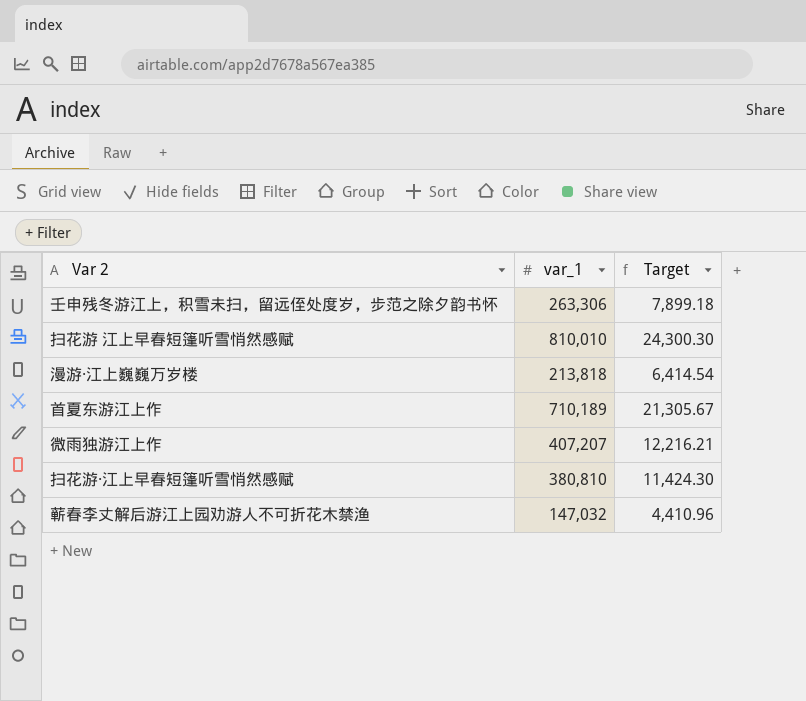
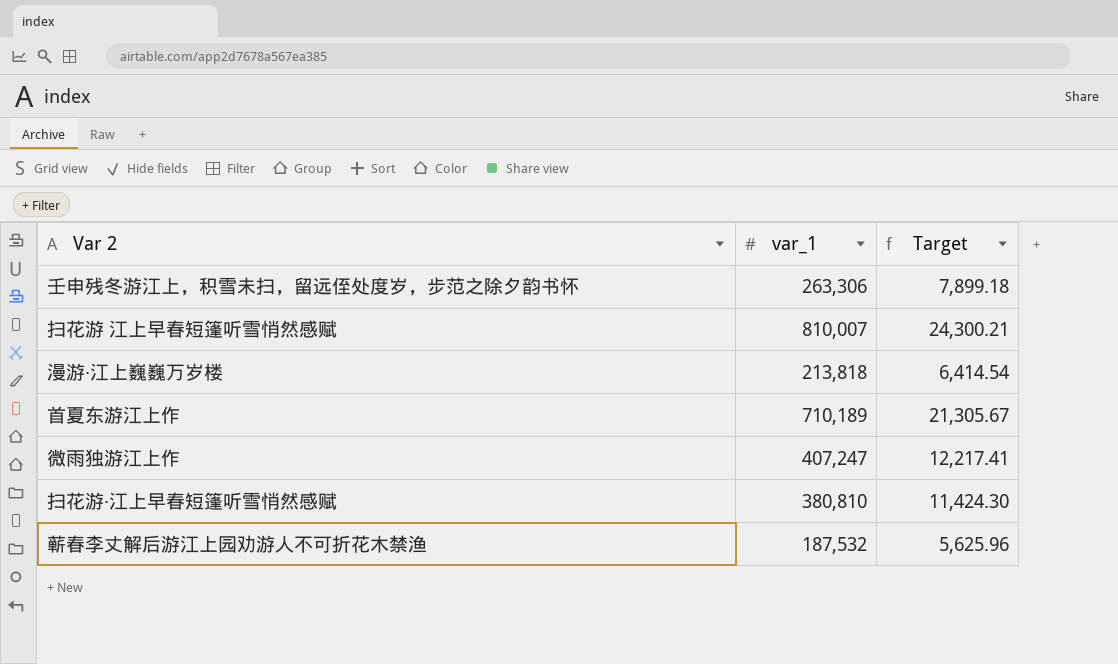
扫花游 江上早春短篷听雪悄然感赋 | var_1: 810,010 -> 810,007
扫花游 江上早春短篷听雪悄然感赋 | Target: 24,300.30 -> 24,300.21
微雨独游江上作 | var_1: 407,207 -> 407,247
微雨独游江上作 | Target: 12,216.21 -> 12,217.41
蕲春李丈解后游江上园劝游人不可折花木禁渔 | var_1: 147,032 -> 187,532
蕲春李丈解后游江上园劝游人不可折花木禁渔 | Target: 4,410.96 -> 5,625.96

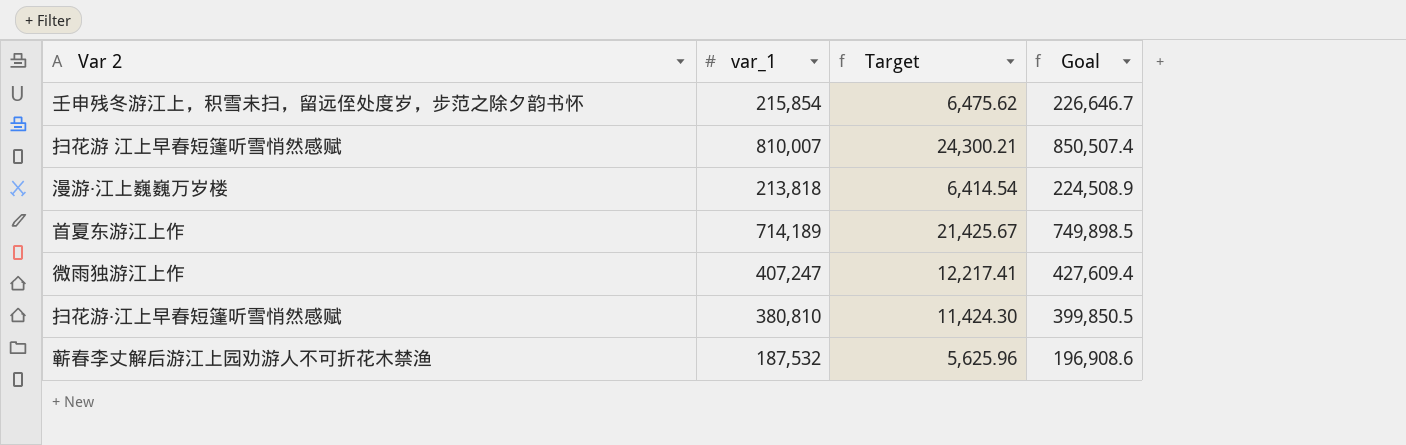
column Goal | formula: none -> [var_1] * 1.05
壬申残冬游江上，积雪未扫，留远侄处度岁，步范之除夕韵书怀 | var_1: 263,306 -> 215,854
壬申残冬游江上，积雪未扫，留远侄处度岁，步范之除夕韵书怀 | Target: 7,899.18 -> 6,475.62
首夏东游江上作 | var_1: 710,189 -> 714,189
首夏东游江上作 | Target: 21,305.67 -> 21,425.67

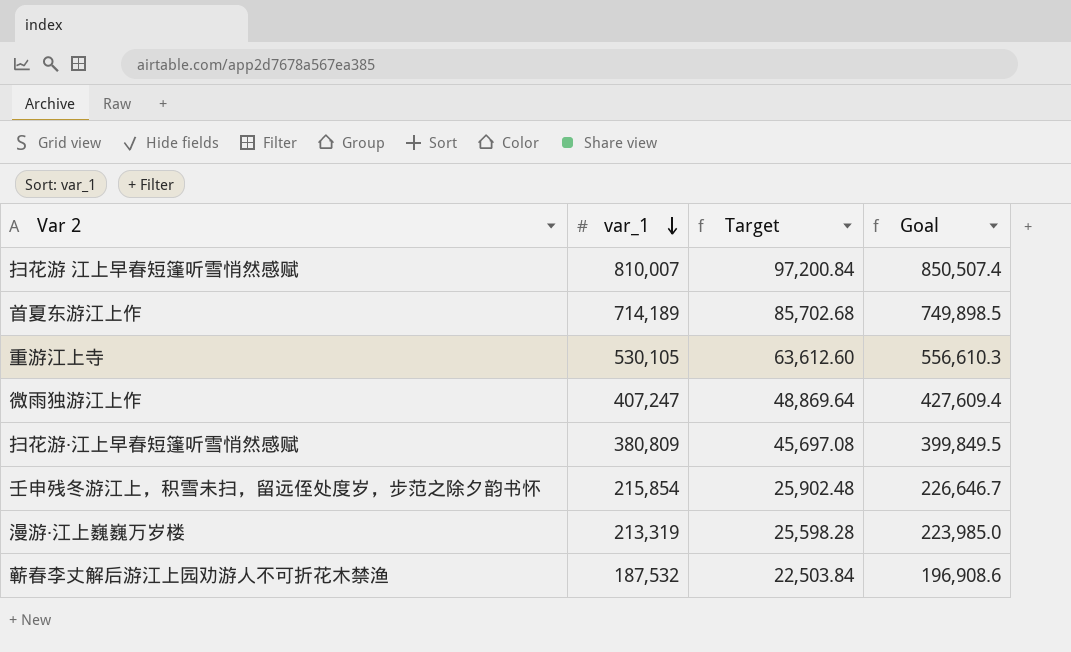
row order: none -> var_1 descending
column Target | formula: [var_1] * 0.03 -> [var_1] * 0.12
row 重游江上寺: none -> 530,105 | 63,612.60 | 556,610.3
扫花游·江上早春短篷听雪悄然感赋 | var_1: 380,810 -> 380,809
扫花游·江上早春短篷听雪悄然感赋 | Goal: 399,850.5 -> 399,849.5
漫游·江上巍巍万岁楼 | var_1: 213,818 -> 213,319
漫游·江上巍巍万岁楼 | Goal: 224,508.9 -> 223,985.0

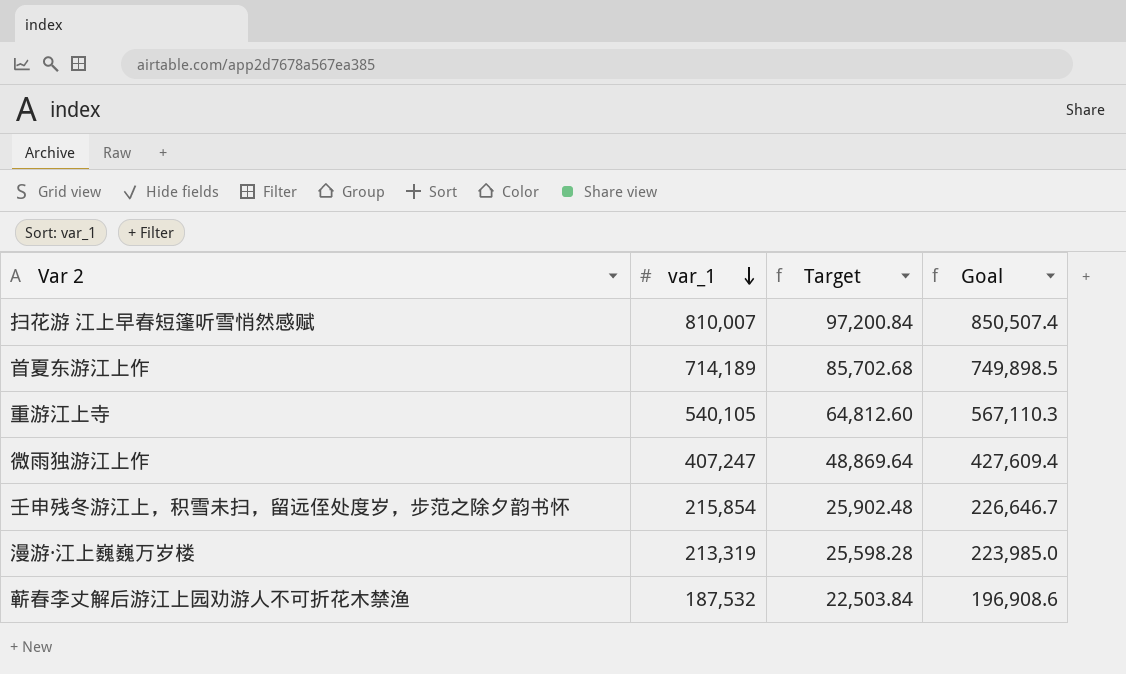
row 扫花游·江上早春短篷听雪悄然感赋: 380,809 | 45,697.08 | 399,849.5 -> none
重游江上寺 | var_1: 530,105 -> 540,105
重游江上寺 | Target: 63,612.60 -> 64,812.60
重游江上寺 | Goal: 556,610.3 -> 567,110.3

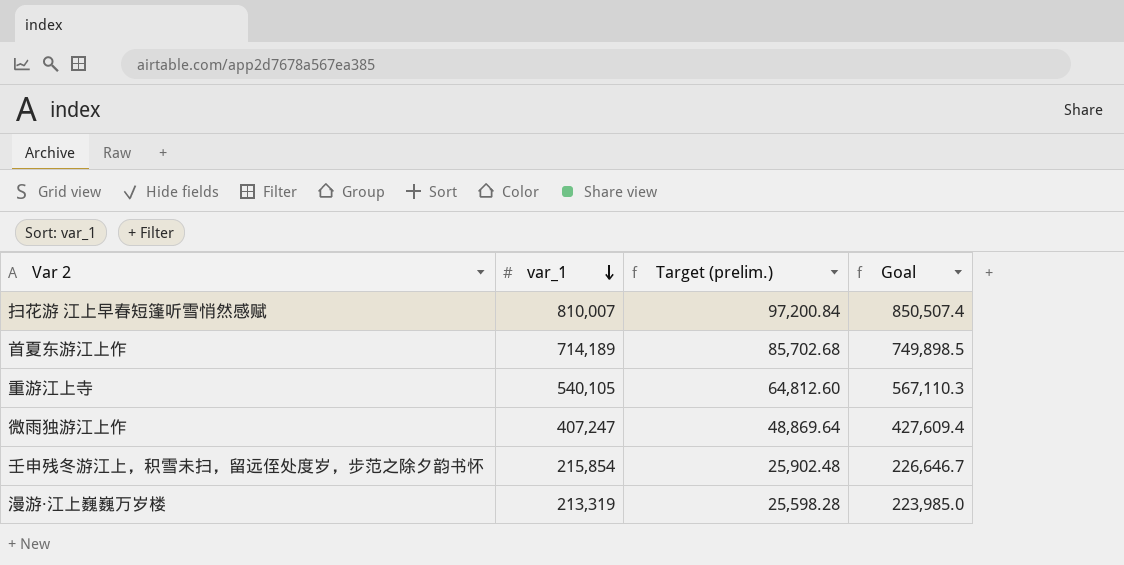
column name: Target -> Target (prelim.)
row 蕲春李丈解后游江上园劝游人不可折花木禁渔: 187,532 | 22,503.84 | 196,908.6 -> none

